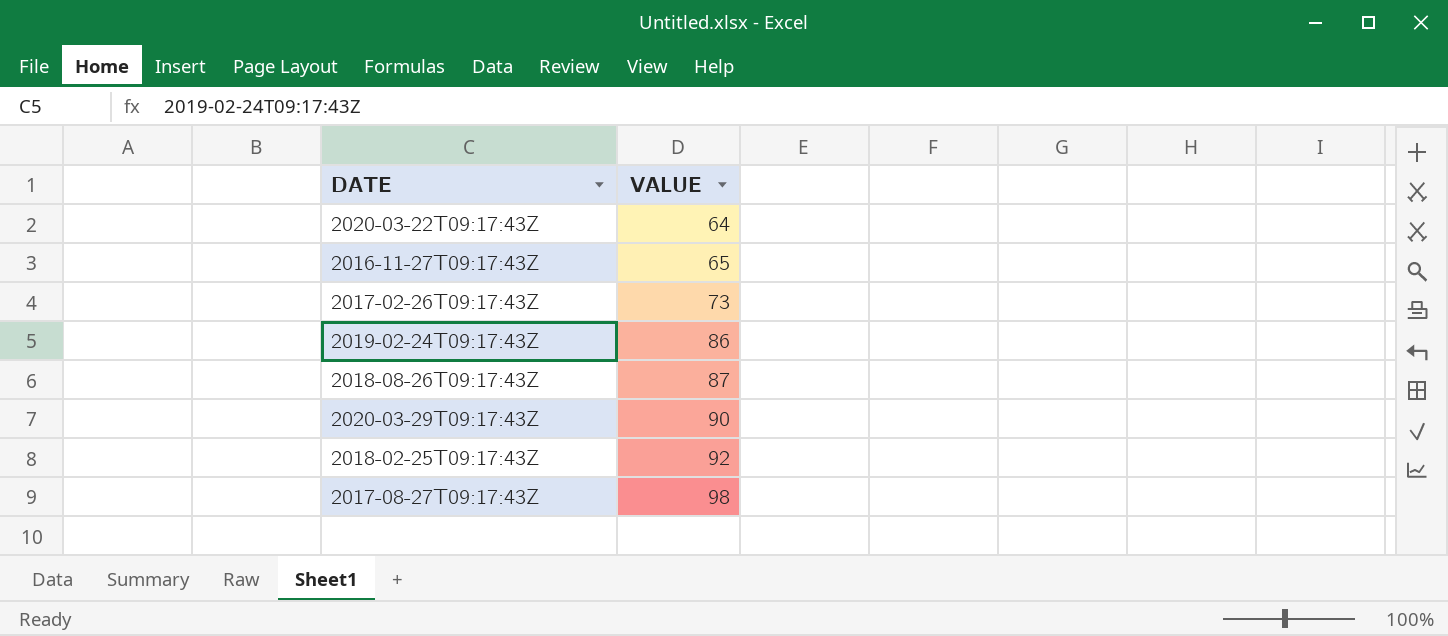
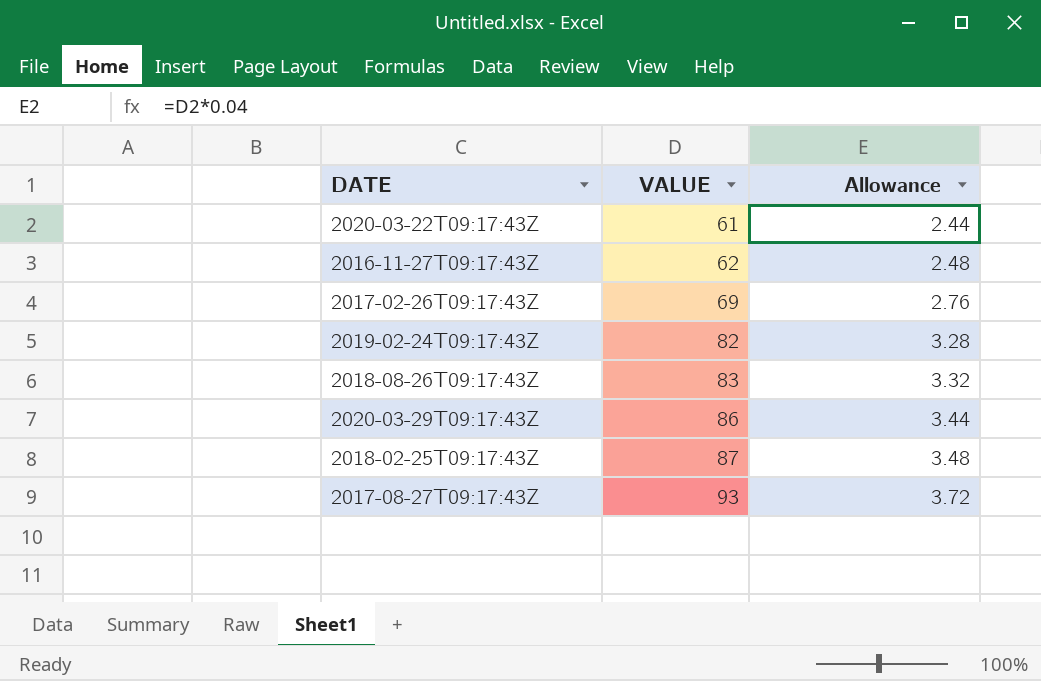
column Allowance | formula: none -> [VALUE] * 0.04
2020-03-22T09:17:43Z | VALUE: 64 -> 61
2016-11-27T09:17:43Z | VALUE: 65 -> 62
2017-02-26T09:17:43Z | VALUE: 73 -> 69
2019-02-24T09:17:43Z | VALUE: 86 -> 82
2018-08-26T09:17:43Z | VALUE: 87 -> 83
2020-03-29T09:17:43Z | VALUE: 90 -> 86
2018-02-25T09:17:43Z | VALUE: 92 -> 87
2017-08-27T09:17:43Z | VALUE: 98 -> 93

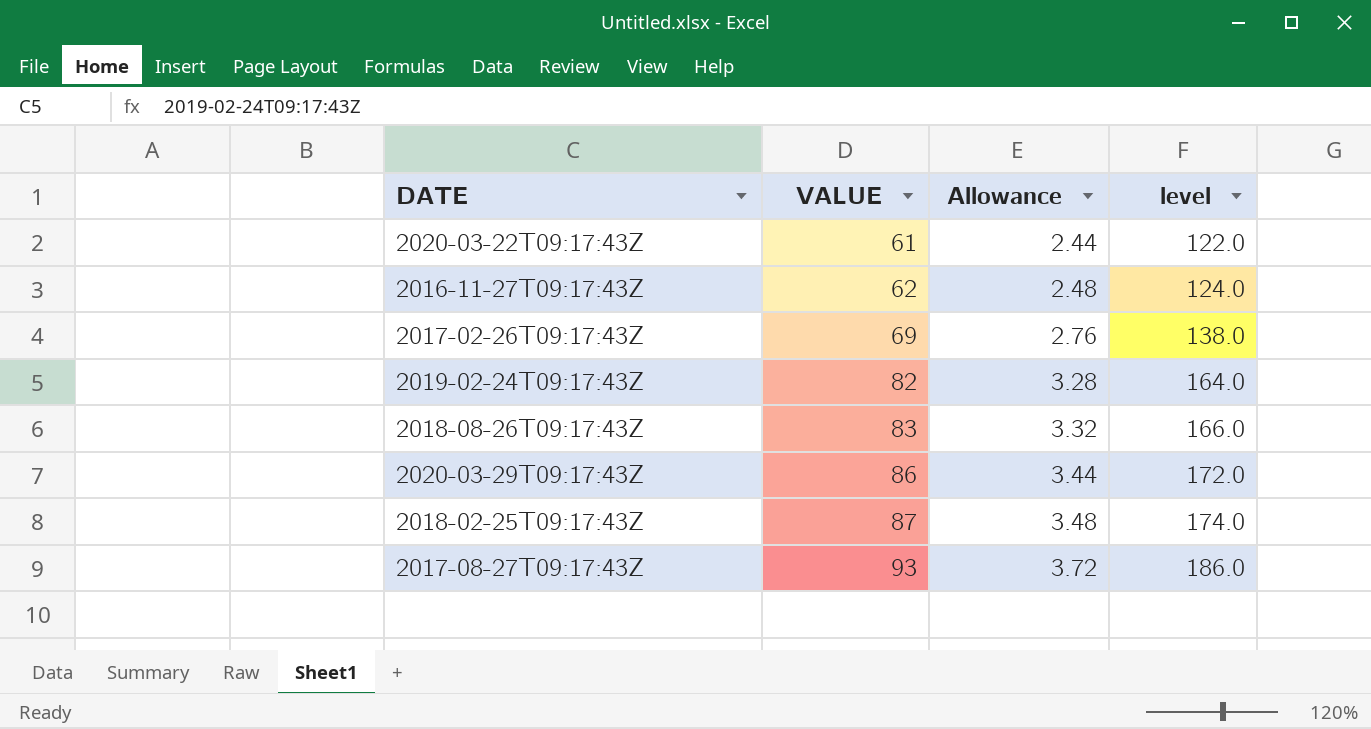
column level | formula: none -> [VALUE] * 2

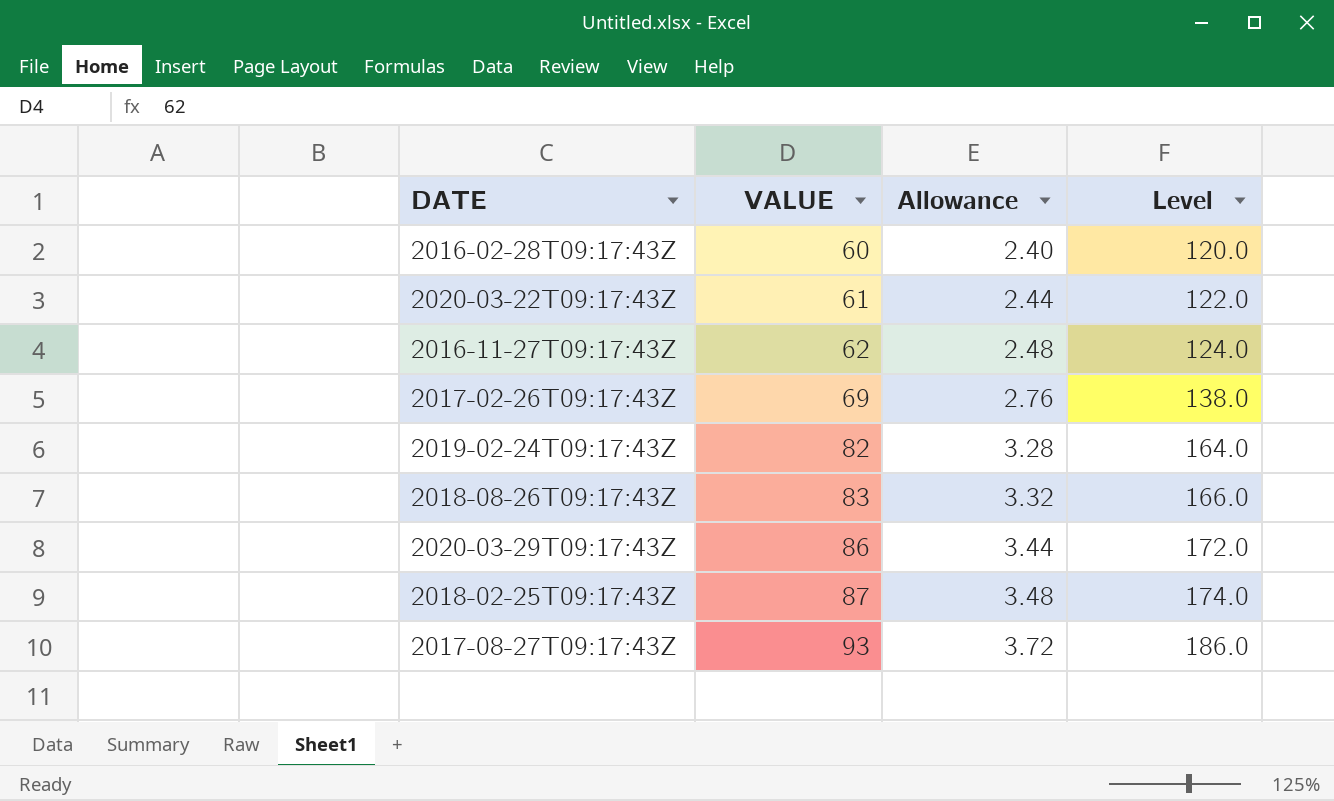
column name: level -> Level
row 2016-02-28T09:17:43Z: none -> 60 | 2.40 | 120.0

